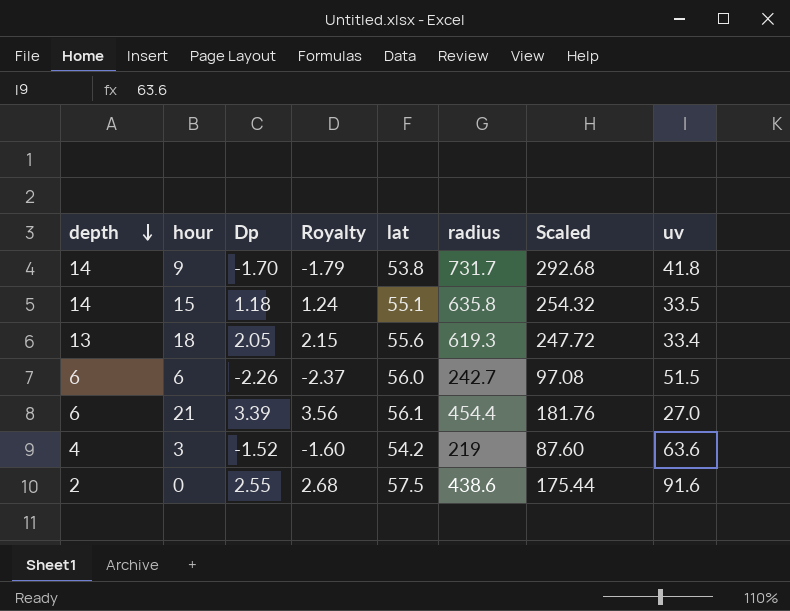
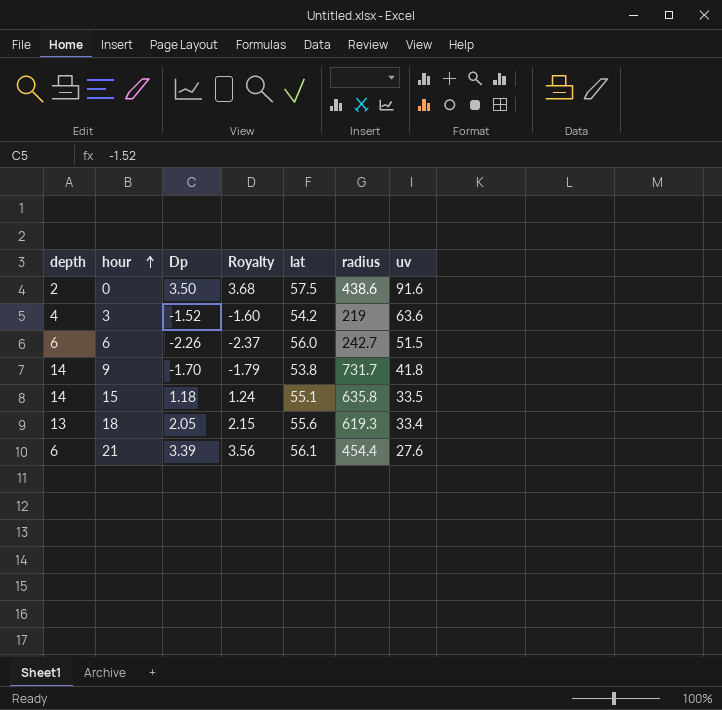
row order: depth descending -> hour ascending
column Scaled | formula: [radius] * 0.4 -> none
0 | Dp: 2.55 -> 3.50
0 | Royalty: 2.68 -> 3.68
21 | uv: 27.0 -> 27.6

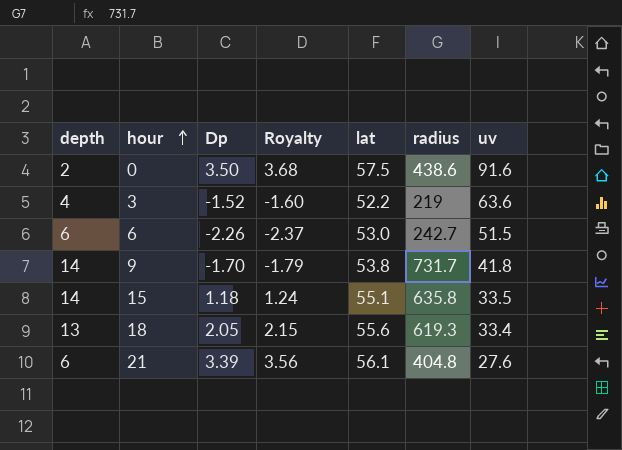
3 | lat: 54.2 -> 52.2
6 | lat: 56.0 -> 53.0
21 | radius: 454.4 -> 404.8

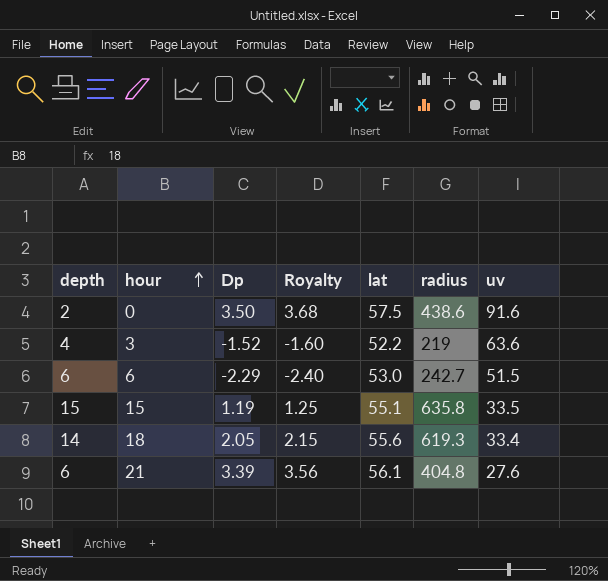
row 9: 14 | -1.70 | -1.79 | 53.8 | 731.7 | 41.8 -> none
6 | Dp: -2.26 -> -2.29
6 | Royalty: -2.37 -> -2.40
15 | depth: 14 -> 15
15 | Dp: 1.18 -> 1.19
15 | Royalty: 1.24 -> 1.25
18 | depth: 13 -> 14

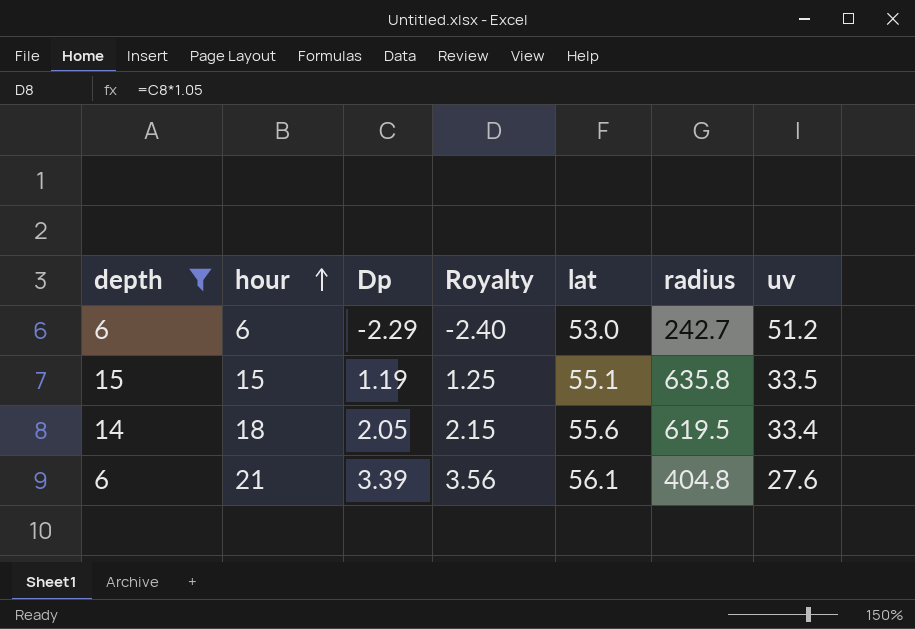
filter: none -> depth >= 6
6 | uv: 51.5 -> 51.2
18 | radius: 619.3 -> 619.5

